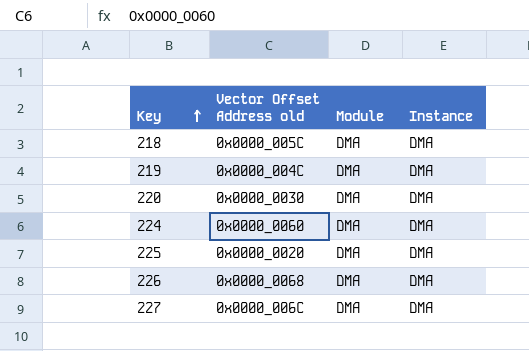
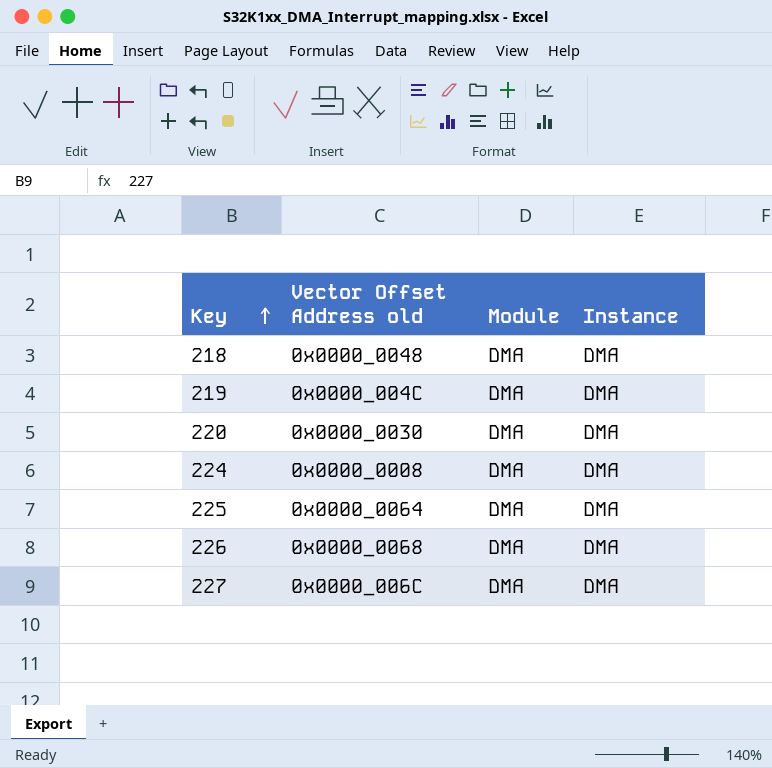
218 | Vector Offset Address old: 0x0000_005C -> 0x0000_0048
224 | Vector Offset Address old: 0x0000_0060 -> 0x0000_0008
225 | Vector Offset Address old: 0x0000_0020 -> 0x0000_0064

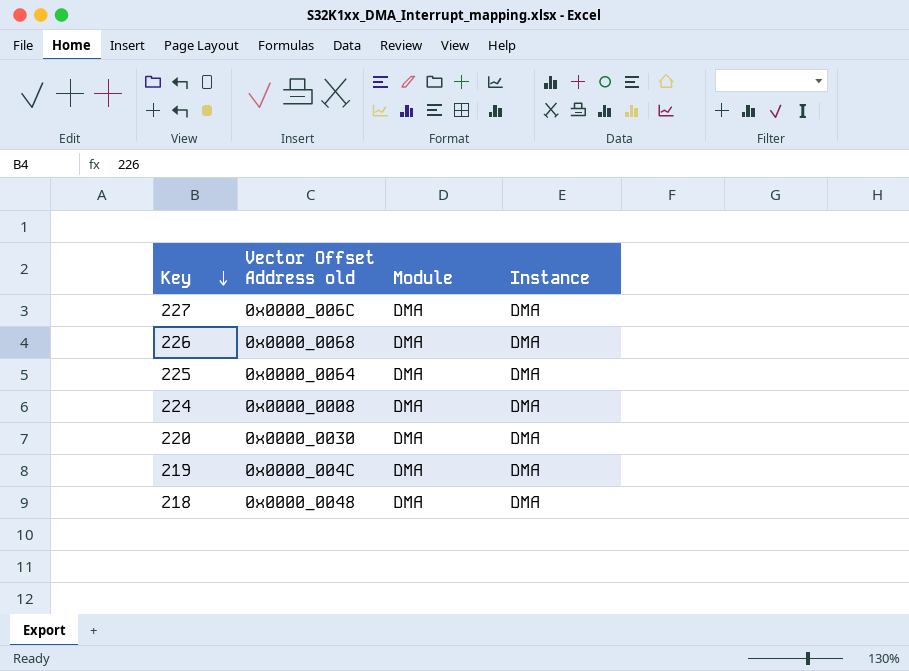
row order: Key ascending -> Key descending

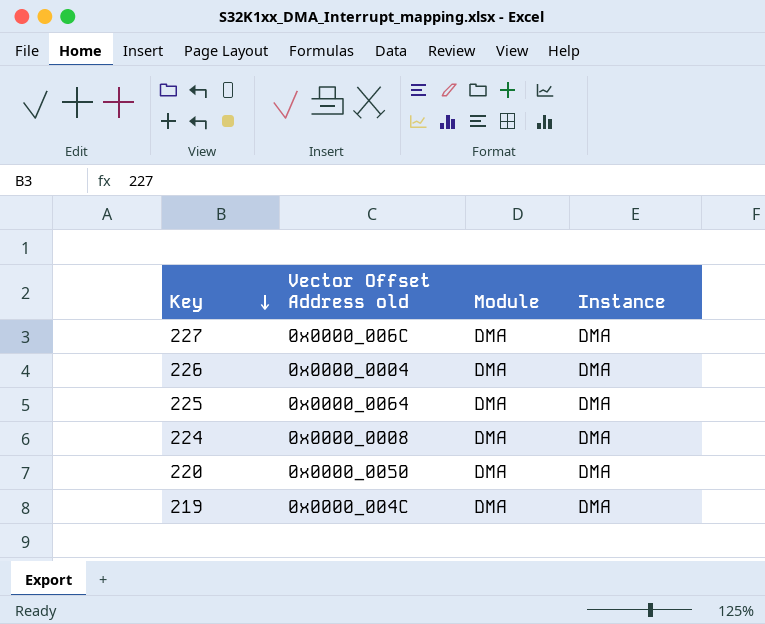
row 218: 0x0000_0048 | DMA | DMA -> none
226 | Vector Offset Address old: 0x0000_0068 -> 0x0000_0004
220 | Vector Offset Address old: 0x0000_0030 -> 0x0000_0050

